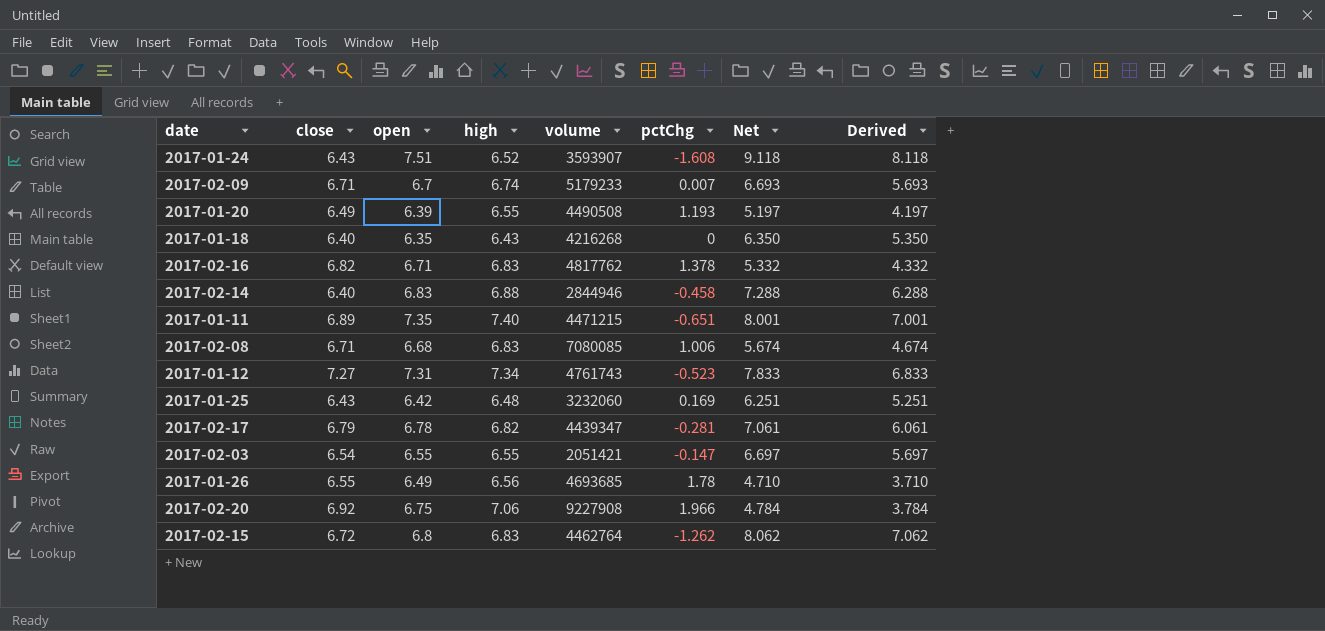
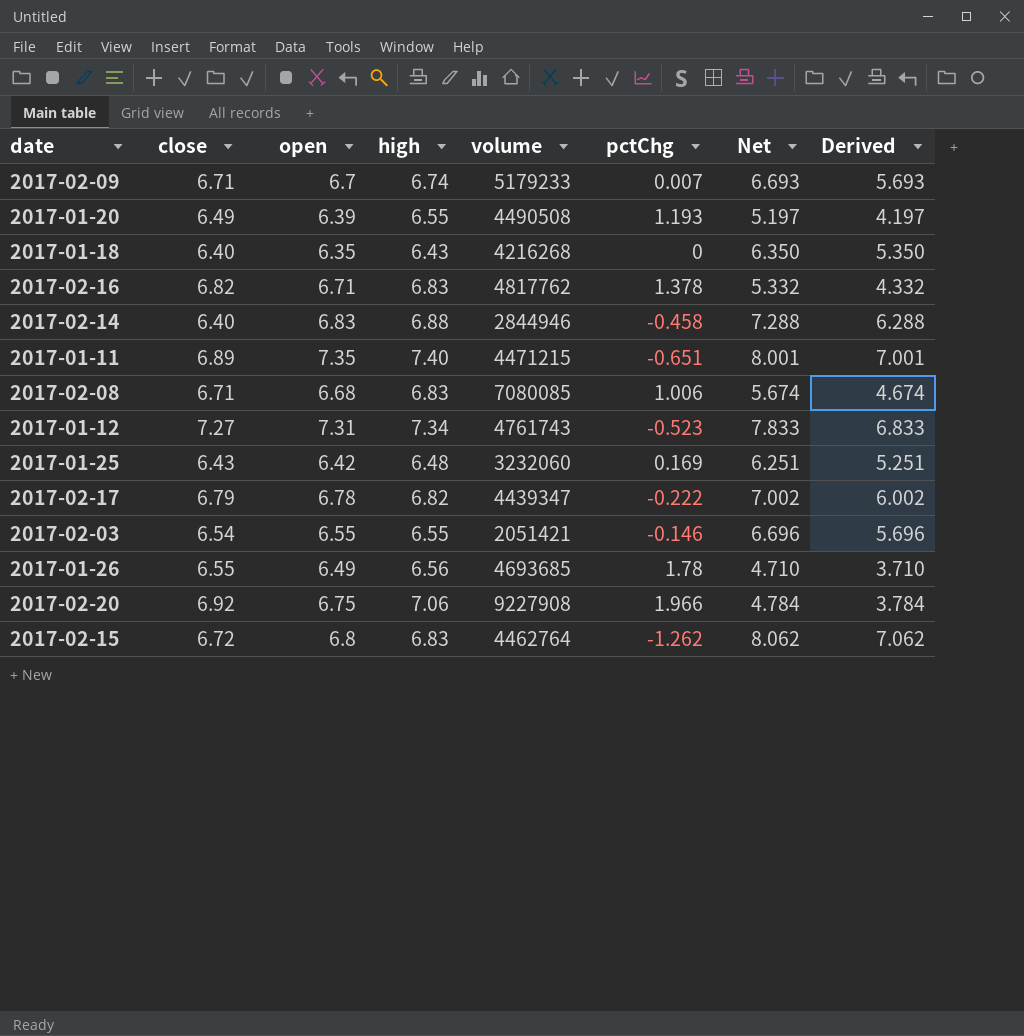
row 2017-01-24: 6.43 | 7.51 | 6.52 | 3593907 | -1.608 | 9.118 | 8.118 -> none
2017-02-17 | pctChg: -0.281 -> -0.222
2017-02-17 | Net: 7.061 -> 7.002
2017-02-17 | Derived: 6.061 -> 6.002
2017-02-03 | pctChg: -0.147 -> -0.146
2017-02-03 | Net: 6.697 -> 6.696
2017-02-03 | Derived: 5.697 -> 5.696

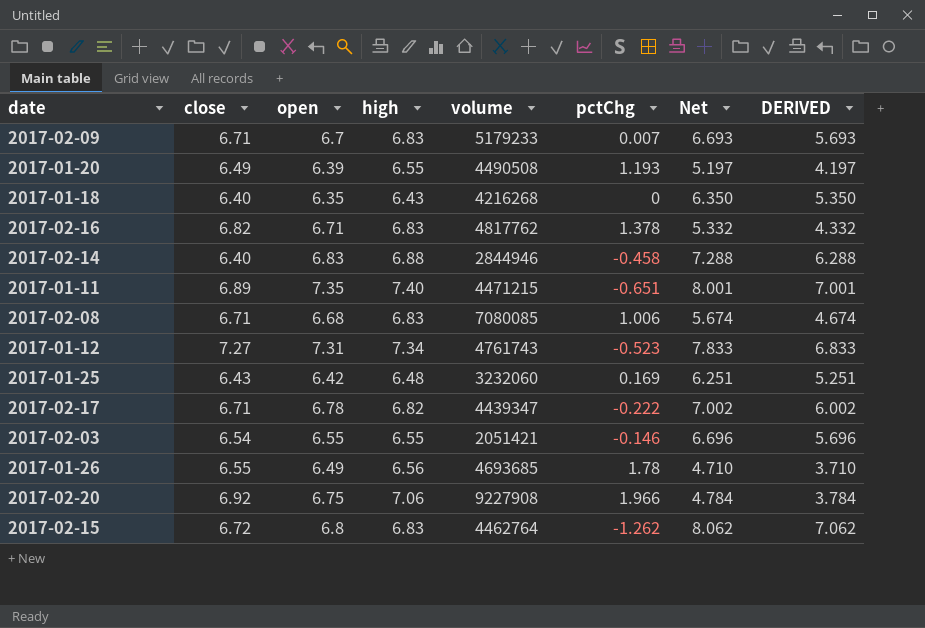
column name: Derived -> DERIVED
2017-02-09 | high: 6.74 -> 6.83
2017-02-17 | close: 6.79 -> 6.71

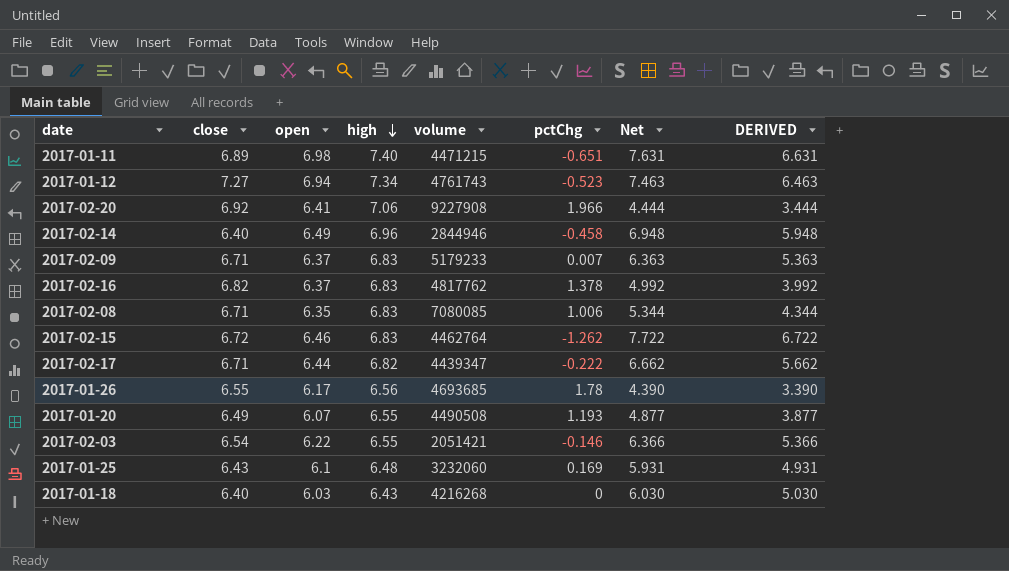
row order: none -> high descending
2017-01-11 | open: 7.35 -> 6.98
2017-01-11 | Net: 8.001 -> 7.631
2017-01-11 | DERIVED: 7.001 -> 6.631
2017-01-12 | open: 7.31 -> 6.94
2017-01-12 | Net: 7.833 -> 7.463
2017-01-12 | DERIVED: 6.833 -> 6.463
2017-02-20 | open: 6.75 -> 6.41
2017-02-20 | Net: 4.784 -> 4.444
2017-02-20 | DERIVED: 3.784 -> 3.444
2017-02-14 | open: 6.83 -> 6.49
2017-02-14 | high: 6.88 -> 6.96
2017-02-14 | Net: 7.288 -> 6.948
2017-02-14 | DERIVED: 6.288 -> 5.948
2017-02-09 | open: 6.7 -> 6.37
2017-02-09 | Net: 6.693 -> 6.363
2017-02-09 | DERIVED: 5.693 -> 5.363
2017-02-16 | open: 6.71 -> 6.37
2017-02-16 | Net: 5.332 -> 4.992
2017-02-16 | DERIVED: 4.332 -> 3.992
2017-02-08 | open: 6.68 -> 6.35
2017-02-08 | Net: 5.674 -> 5.344
2017-02-08 | DERIVED: 4.674 -> 4.344
2017-02-15 | open: 6.8 -> 6.46
2017-02-15 | Net: 8.062 -> 7.722
2017-02-15 | DERIVED: 7.062 -> 6.722
2017-02-17 | open: 6.78 -> 6.44
2017-02-17 | Net: 7.002 -> 6.662
2017-02-17 | DERIVED: 6.002 -> 5.662
2017-01-26 | open: 6.49 -> 6.17
2017-01-26 | Net: 4.710 -> 4.390
2017-01-26 | DERIVED: 3.710 -> 3.390
2017-01-20 | open: 6.39 -> 6.07
2017-01-20 | Net: 5.197 -> 4.877
2017-01-20 | DERIVED: 4.197 -> 3.877
2017-02-03 | open: 6.55 -> 6.22
2017-02-03 | Net: 6.696 -> 6.366
2017-02-03 | DERIVED: 5.696 -> 5.366
2017-01-25 | open: 6.42 -> 6.1
2017-01-25 | Net: 6.251 -> 5.931
2017-01-25 | DERIVED: 5.251 -> 4.931
2017-01-18 | open: 6.35 -> 6.03
2017-01-18 | Net: 6.350 -> 6.030
2017-01-18 | DERIVED: 5.350 -> 5.030

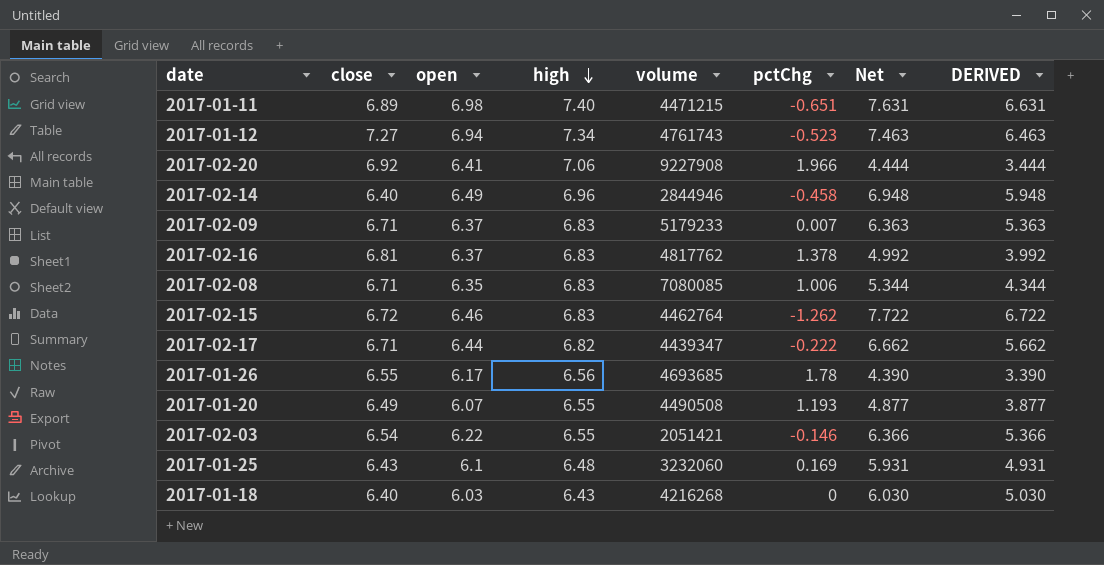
2017-02-16 | close: 6.82 -> 6.81

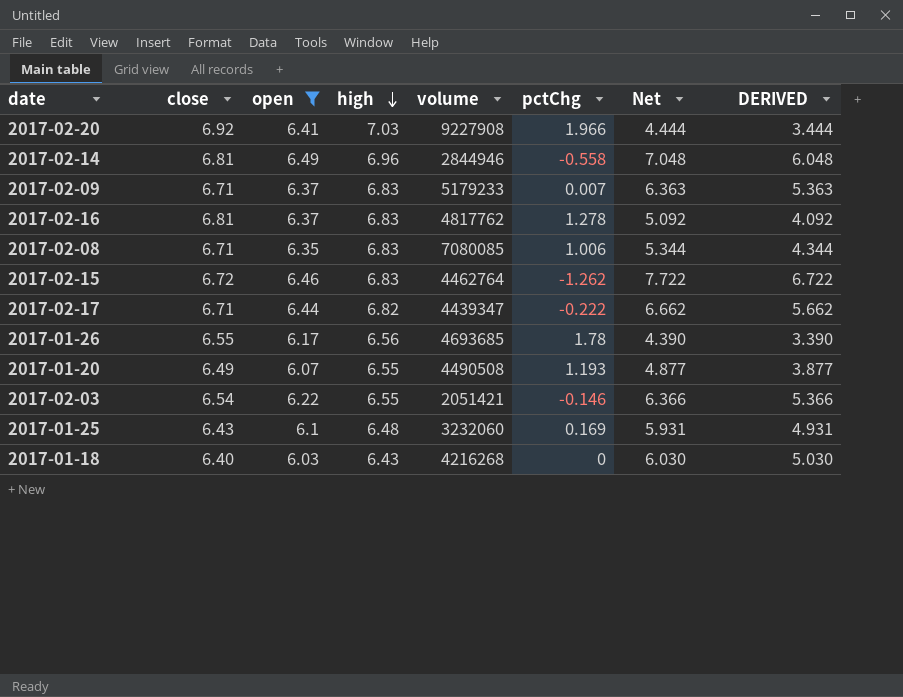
filter: none -> open <= 6.49
2017-02-20 | high: 7.06 -> 7.03
2017-02-14 | close: 6.40 -> 6.81
2017-02-14 | pctChg: -0.458 -> -0.558
2017-02-14 | Net: 6.948 -> 7.048
2017-02-14 | DERIVED: 5.948 -> 6.048
2017-02-16 | pctChg: 1.378 -> 1.278
2017-02-16 | Net: 4.992 -> 5.092
2017-02-16 | DERIVED: 3.992 -> 4.092

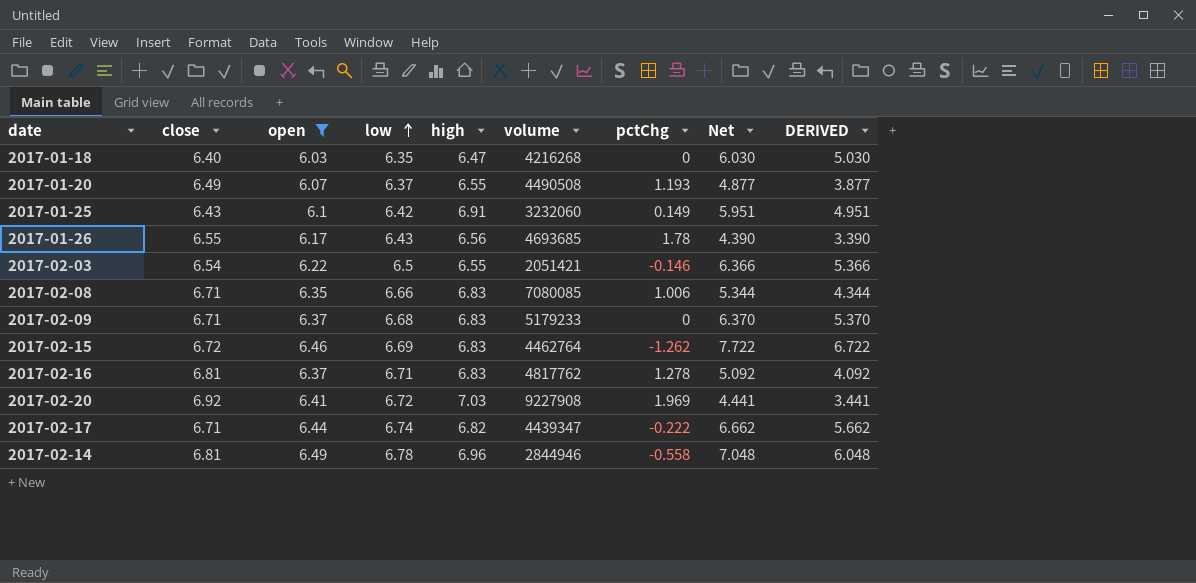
row order: high descending -> low ascending
column low | position: none -> 4
2017-01-18 | high: 6.43 -> 6.47
2017-01-25 | high: 6.48 -> 6.91
2017-01-25 | pctChg: 0.169 -> 0.149
2017-01-25 | Net: 5.931 -> 5.951
2017-01-25 | DERIVED: 4.931 -> 4.951
2017-02-09 | pctChg: 0.007 -> 0
2017-02-09 | Net: 6.363 -> 6.370
2017-02-09 | DERIVED: 5.363 -> 5.370
2017-02-20 | pctChg: 1.966 -> 1.969
2017-02-20 | Net: 4.444 -> 4.441
2017-02-20 | DERIVED: 3.444 -> 3.441

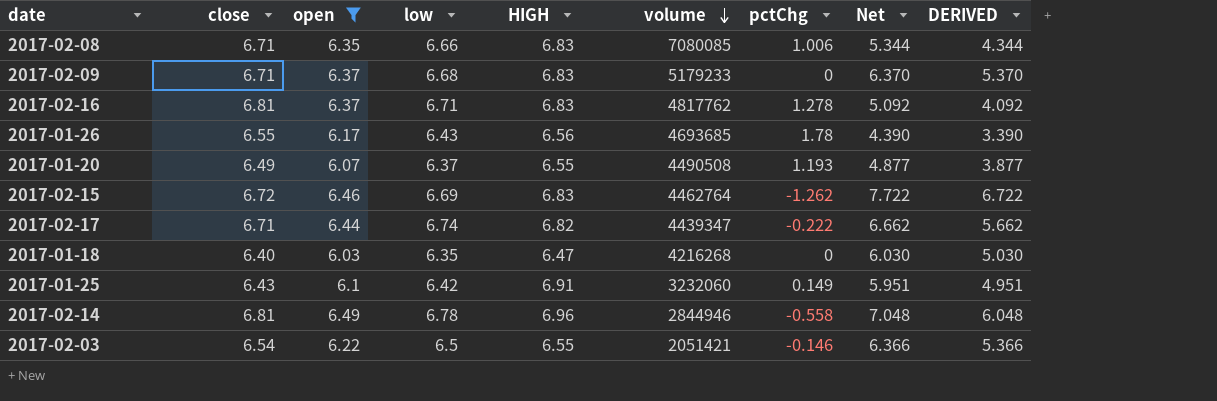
row order: low ascending -> volume descending
column name: high -> HIGH
row 2017-02-20: 6.92 | 6.41 | 6.72 | 7.03 | 9227908 | 1.969 | 4.441 | 3.441 -> none

